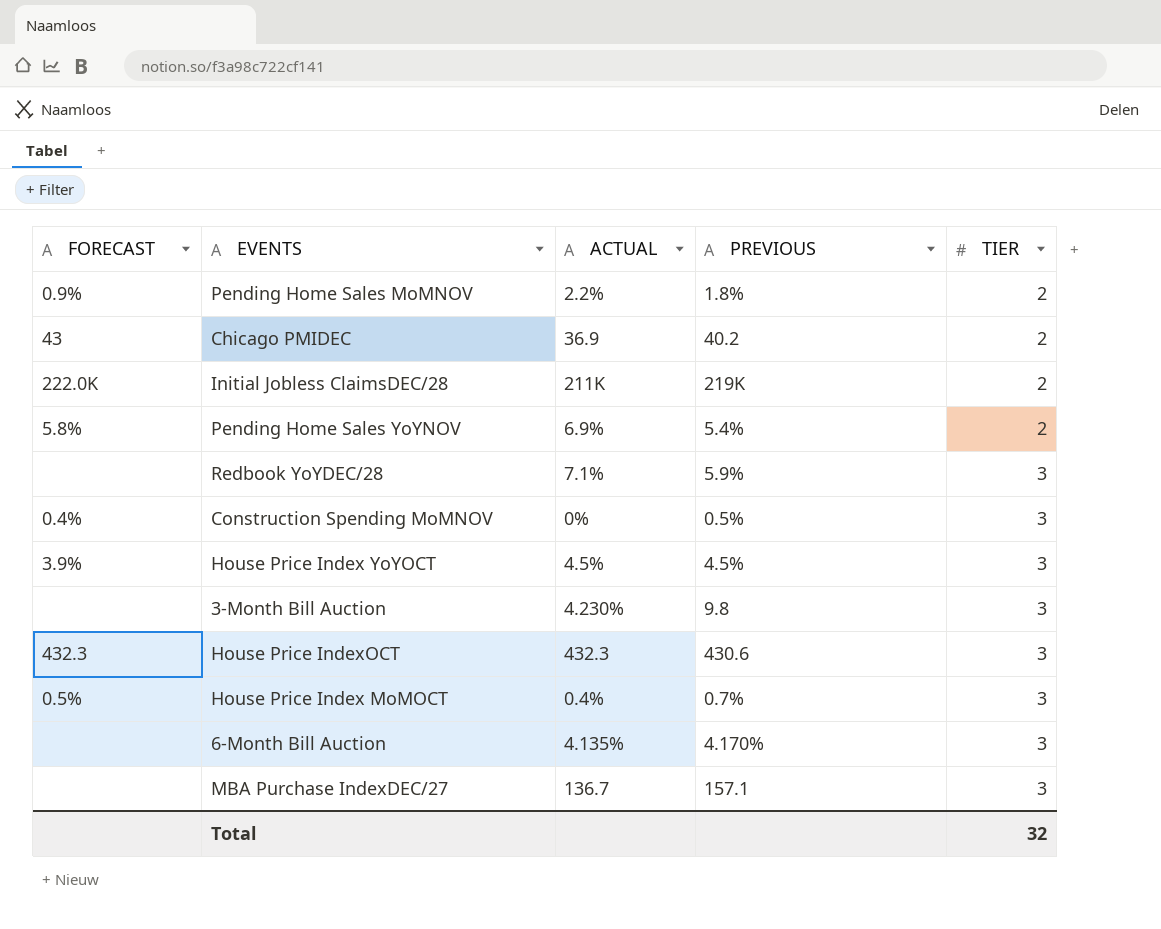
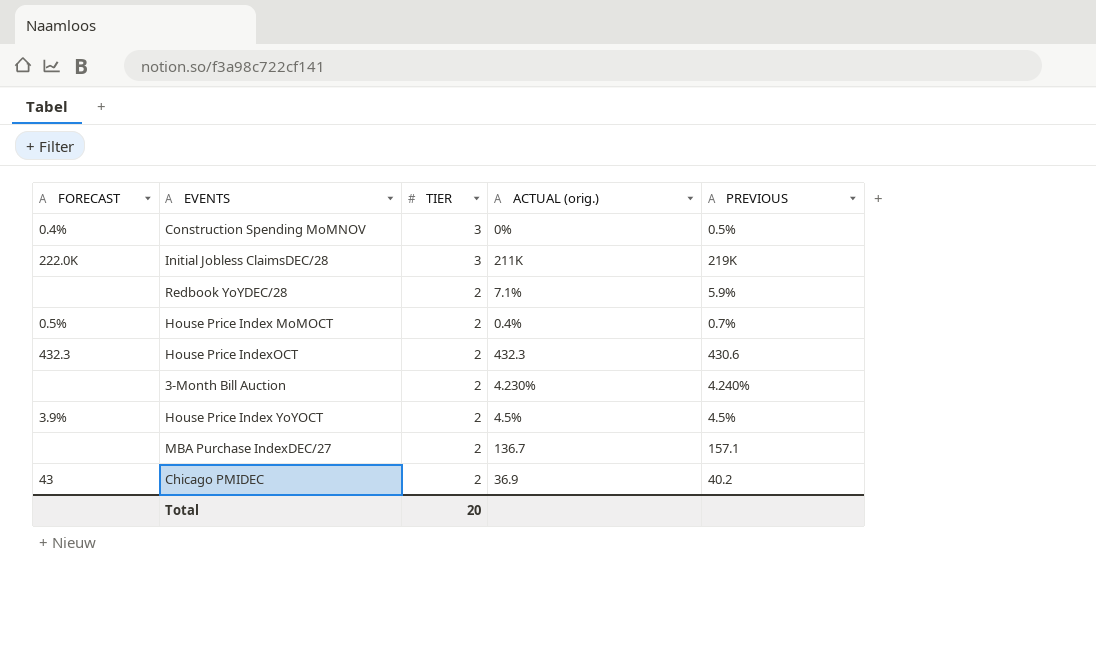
row order: TIER ascending -> TIER descending
column TIER | position: 5 -> 3
column name: ACTUAL -> ACTUAL (orig.)
row Pending Home Sales MoMNOV: 0.9% | 2.2% | 1.8% | 2 -> none
row Pending Home Sales YoYNOV: 5.8% | 6.9% | 5.4% | 2 -> none
row 6-Month Bill Auction: none | 4.135% | 4.170% | 3 -> none
Initial Jobless ClaimsDEC/28 | TIER: 2 -> 3
Redbook YoYDEC/28 | TIER: 3 -> 2
House Price Index MoMOCT | TIER: 3 -> 2
House Price IndexOCT | TIER: 3 -> 2
3-Month Bill Auction | TIER: 3 -> 2
3-Month Bill Auction | PREVIOUS: 9.8 -> 4.240%
House Price Index YoYOCT | TIER: 3 -> 2
MBA Purchase IndexDEC/27 | TIER: 3 -> 2
Total | TIER: 32 -> 20

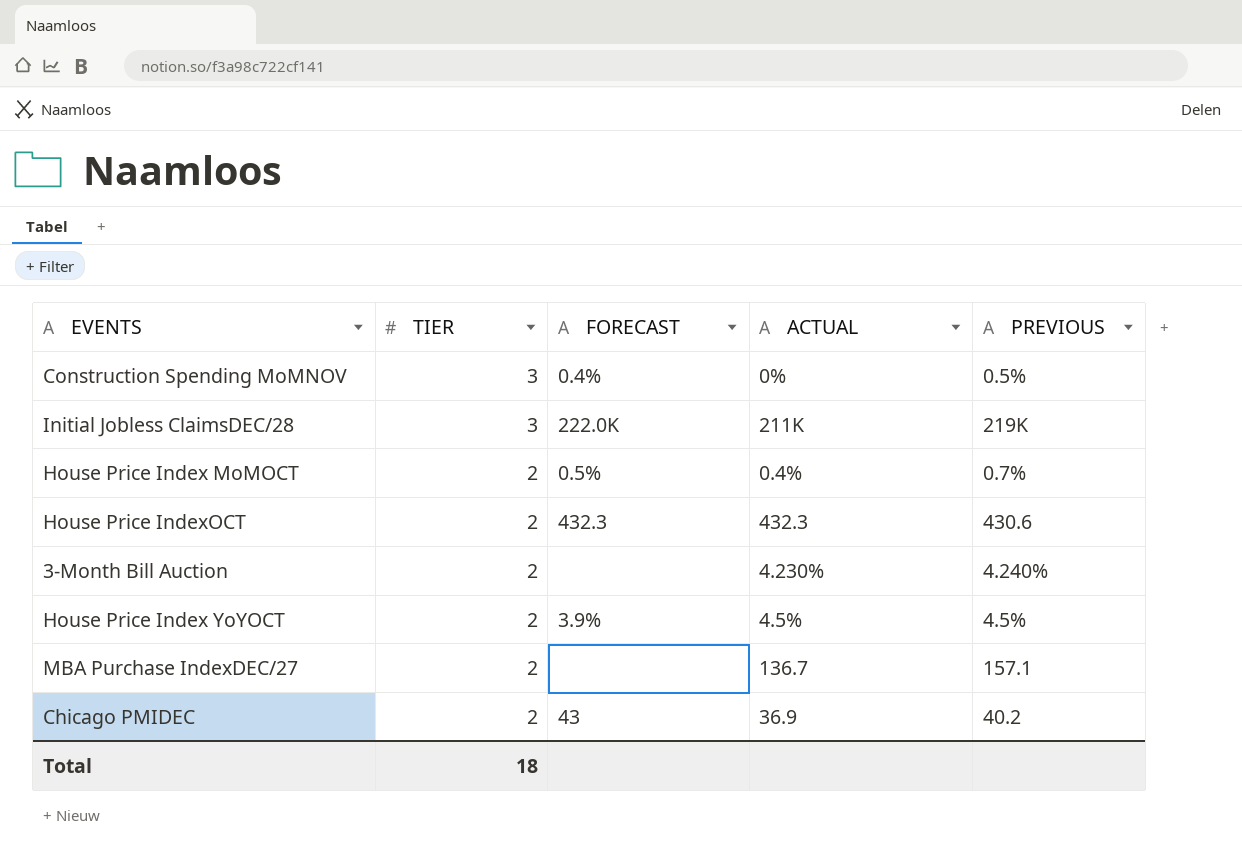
column FORECAST | position: 1 -> 3
column name: ACTUAL (orig.) -> ACTUAL
row Redbook YoYDEC/28: none | 2 | 7.1% | 5.9% -> none
Total | TIER: 20 -> 18

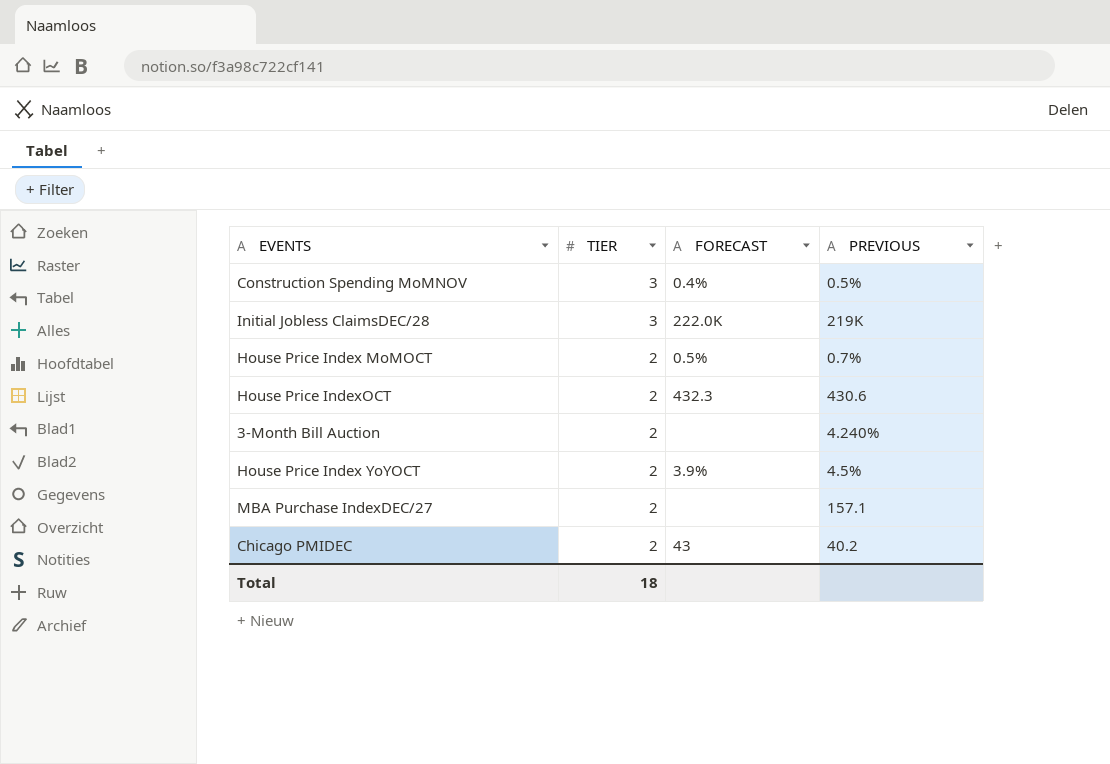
column ACTUAL | position: 4 -> none

